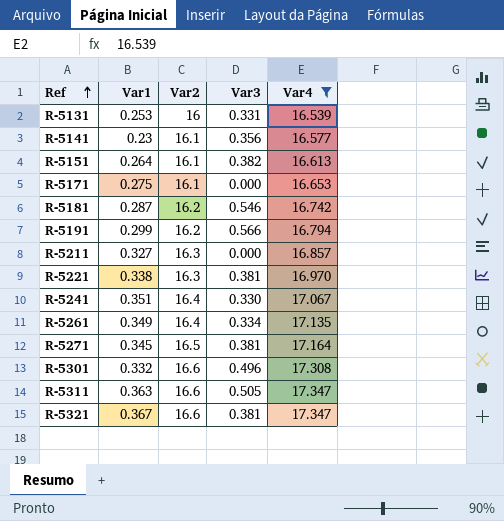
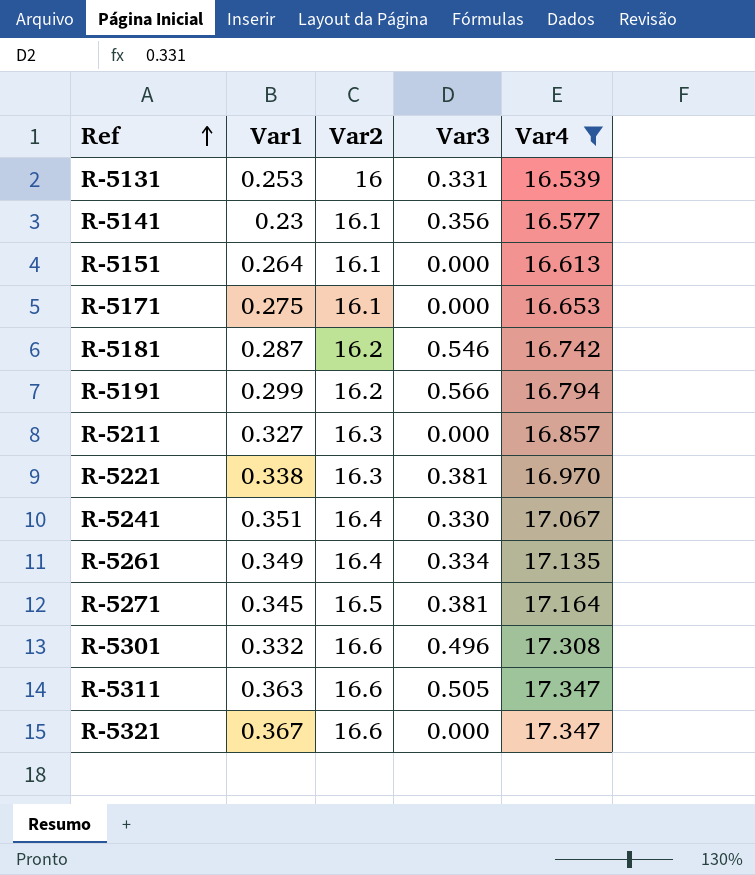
R-5151 | Var3: 0.382 -> 0.000
R-5321 | Var3: 0.381 -> 0.000

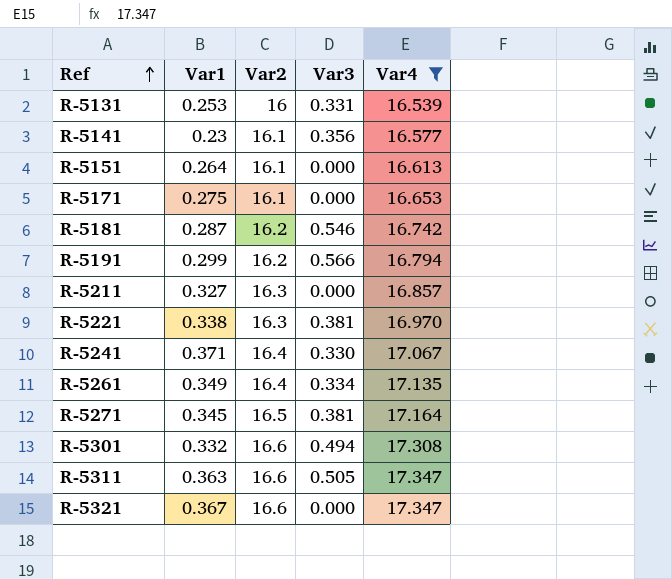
R-5241 | Var1: 0.351 -> 0.371
R-5301 | Var3: 0.496 -> 0.494

